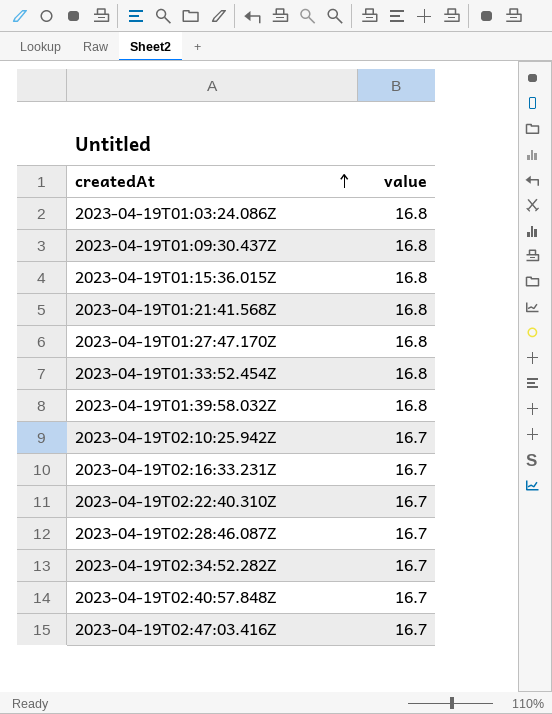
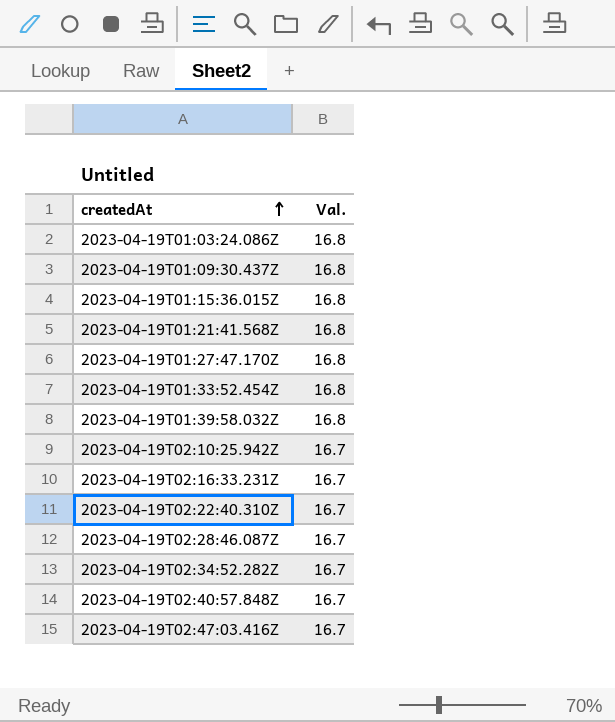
column name: value -> Val.

